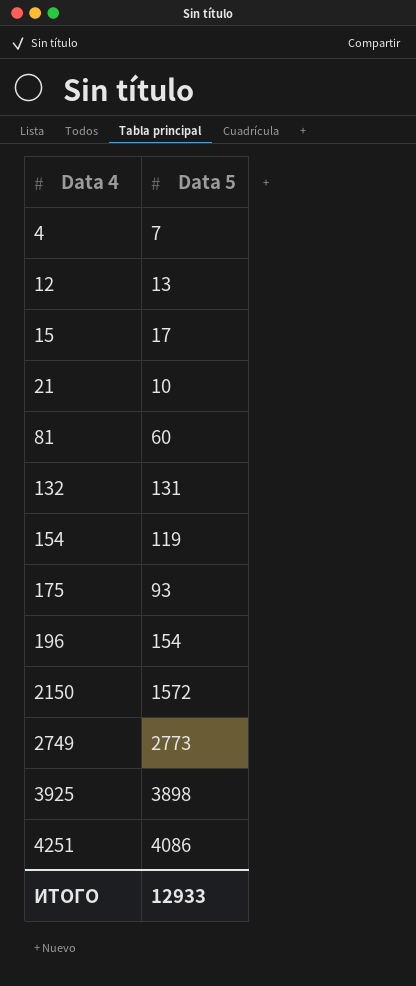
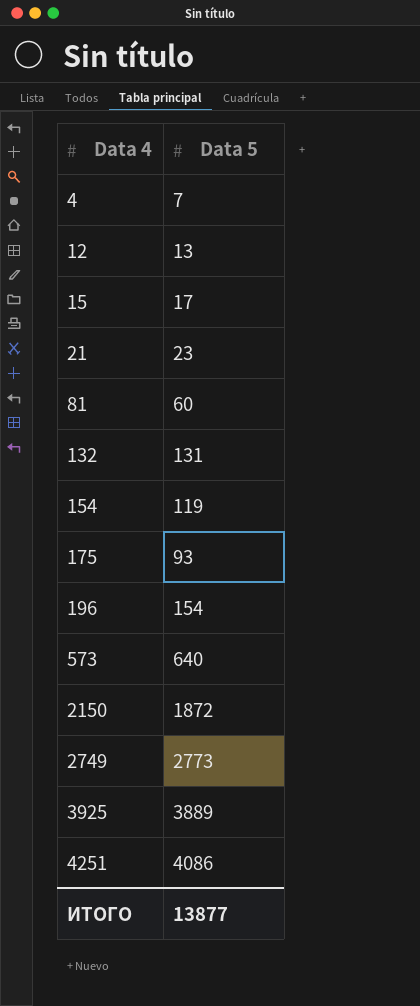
21 | Data 5: 10 -> 23
row 573: none -> 640
2150 | Data 5: 1572 -> 1872
3925 | Data 5: 3898 -> 3889
ИТОГО | Data 5: 12933 -> 13877

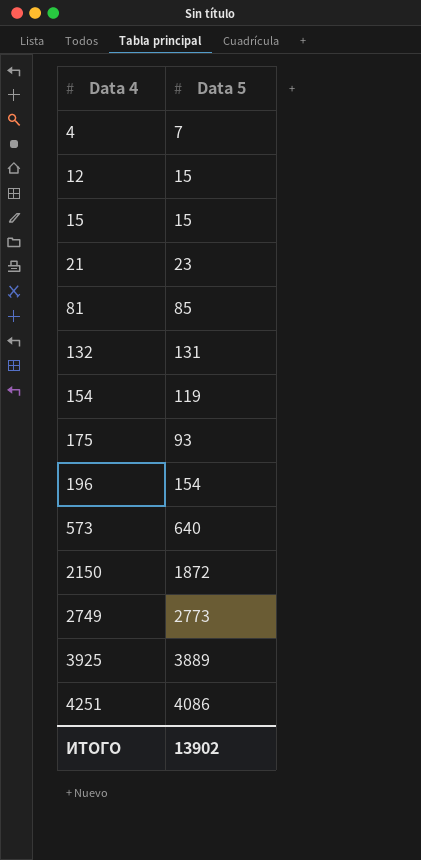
12 | Data 5: 13 -> 15
15 | Data 5: 17 -> 15
81 | Data 5: 60 -> 85
ИТОГО | Data 5: 13877 -> 13902

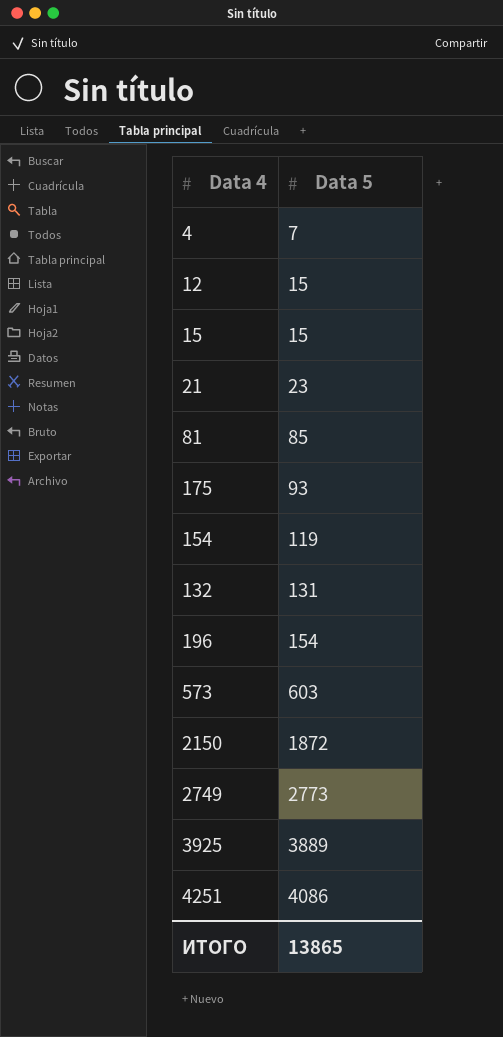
row order: Data 4 ascending -> Data 5 ascending
573 | Data 5: 640 -> 603
ИТОГО | Data 5: 13902 -> 13865

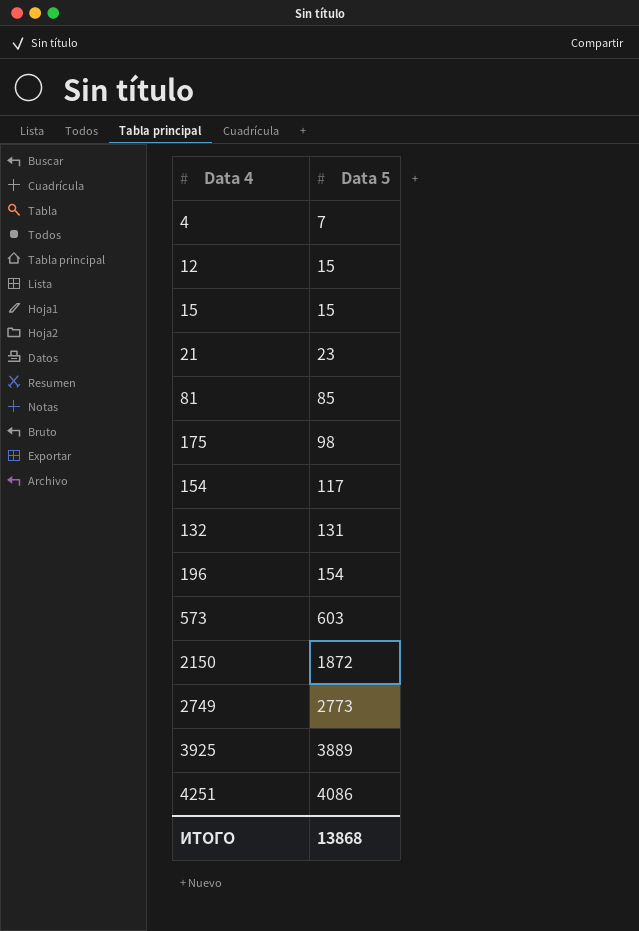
175 | Data 5: 93 -> 98
154 | Data 5: 119 -> 117
ИТОГО | Data 5: 13865 -> 13868

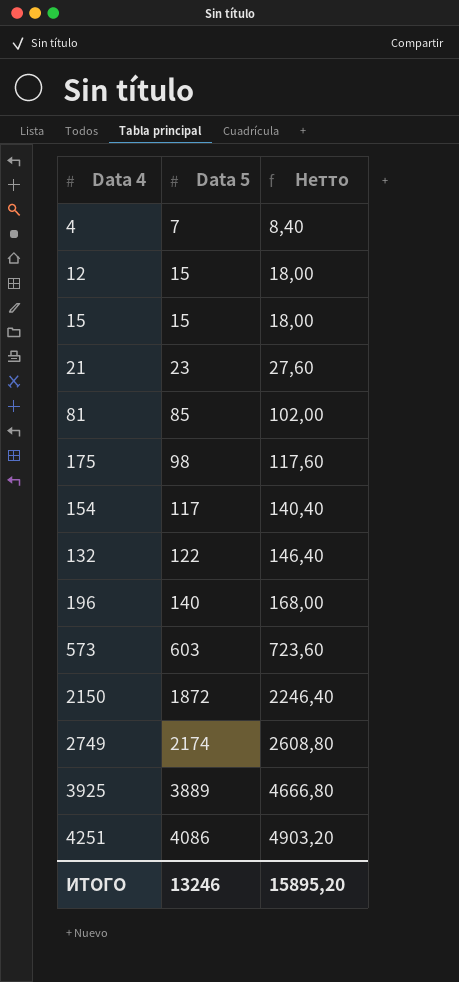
column Нетто | formula: none -> [Data 5] * 1,2
132 | Data 5: 131 -> 122
196 | Data 5: 154 -> 140
2749 | Data 5: 2773 -> 2174
ИТОГО | Data 5: 13868 -> 13246

